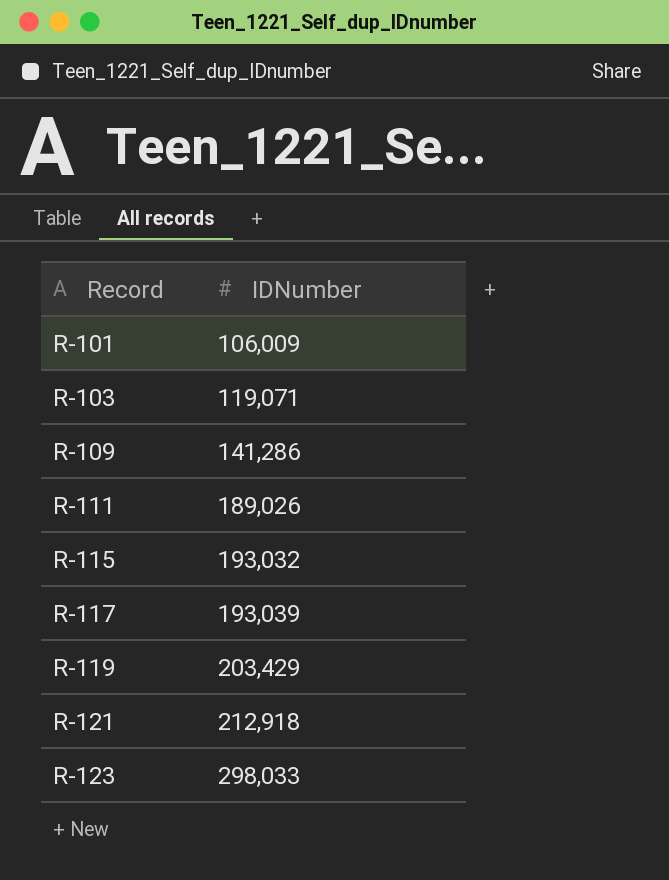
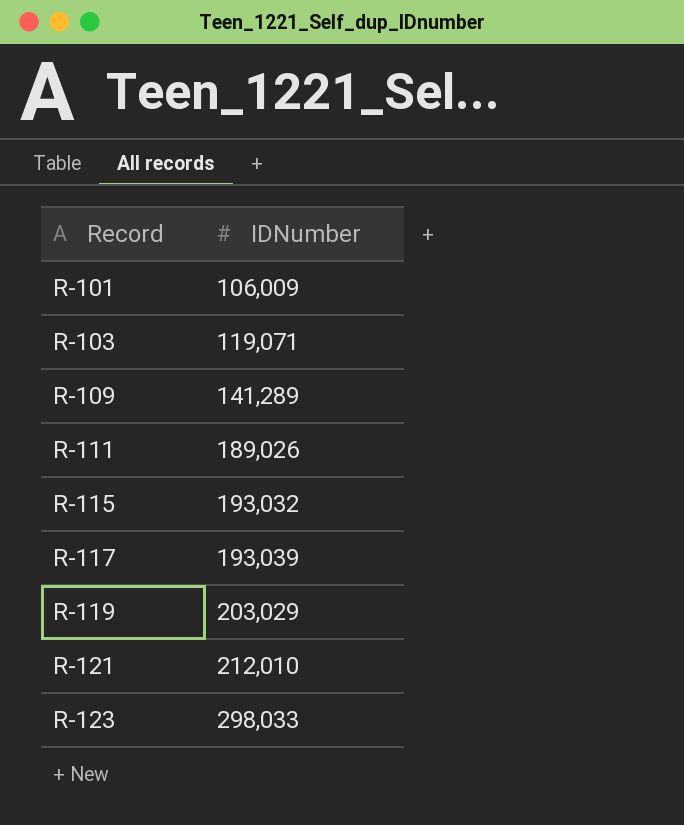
R-109 | IDNumber: 141,286 -> 141,289
R-119 | IDNumber: 203,429 -> 203,029
R-121 | IDNumber: 212,918 -> 212,010

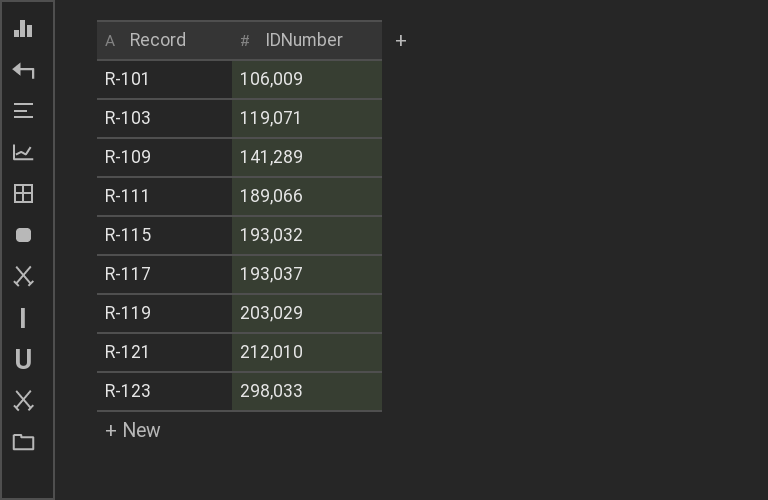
R-111 | IDNumber: 189,026 -> 189,066
R-117 | IDNumber: 193,039 -> 193,037

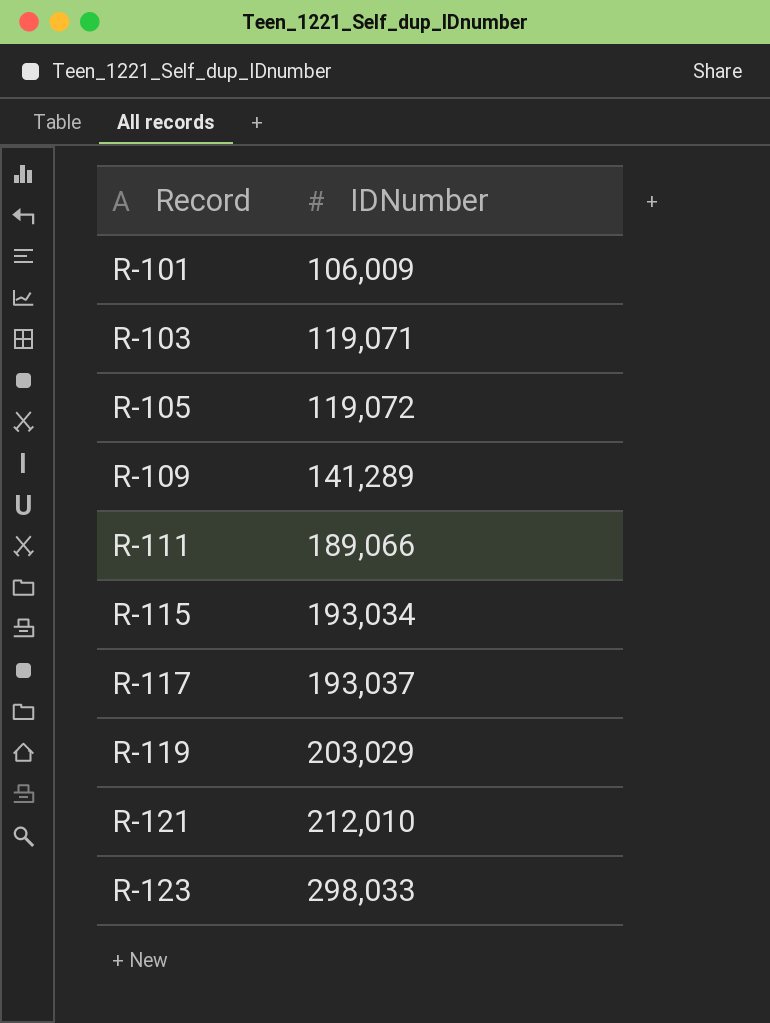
row R-105: none -> 119,072
R-115 | IDNumber: 193,032 -> 193,034

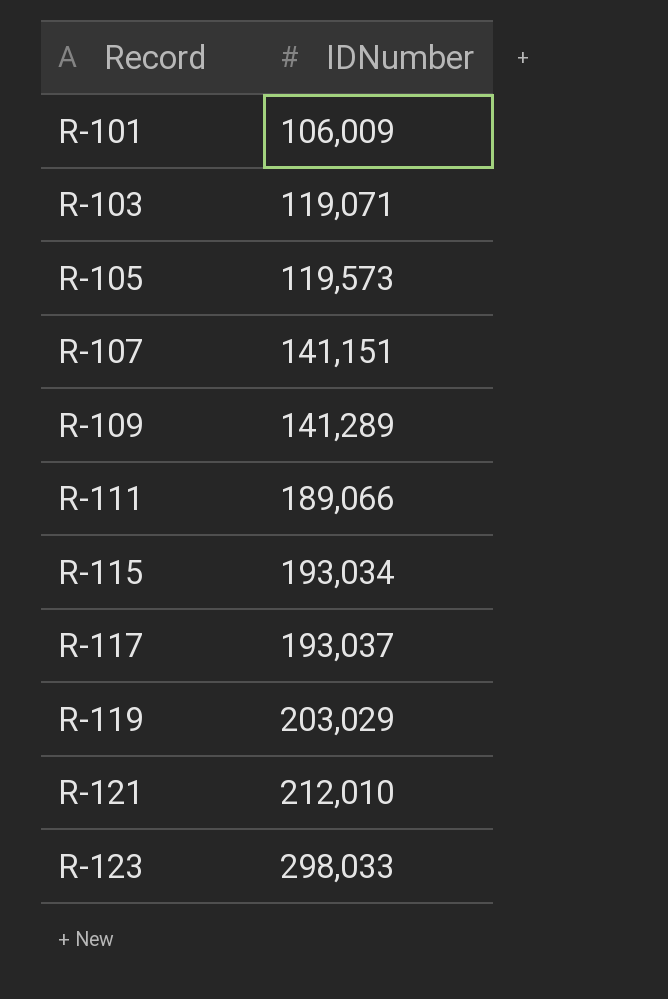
R-105 | IDNumber: 119,072 -> 119,573
row R-107: none -> 141,151

